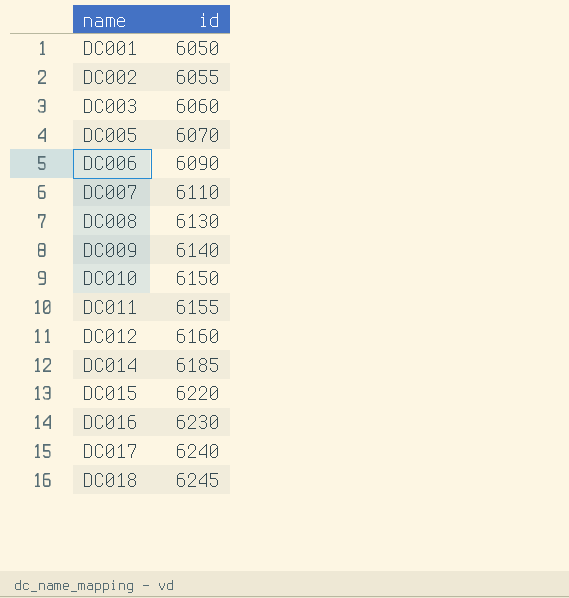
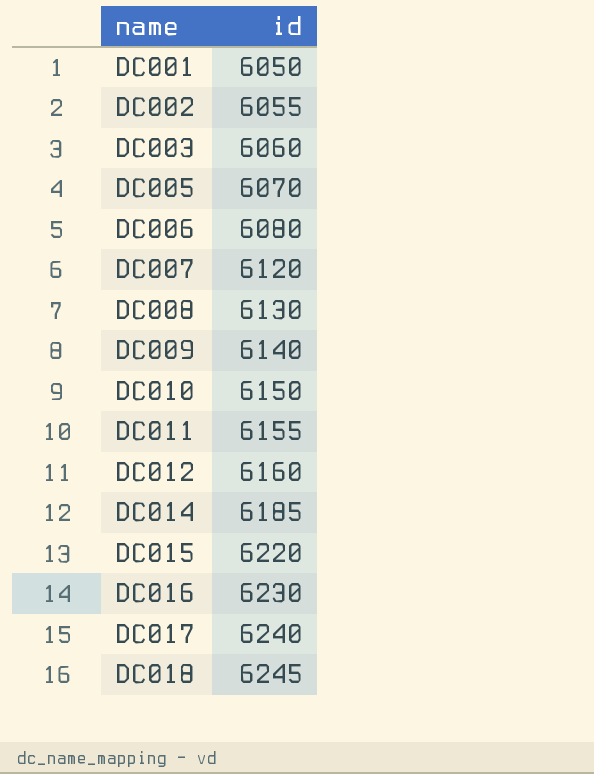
DC006 | id: 6090 -> 6080
DC007 | id: 6110 -> 6120

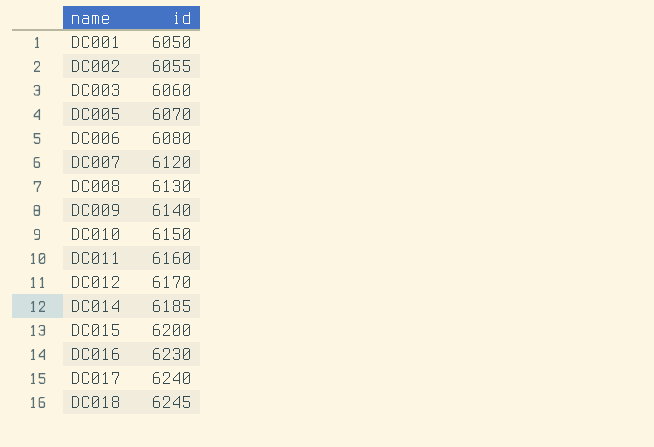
DC011 | id: 6155 -> 6160
DC012 | id: 6160 -> 6170
DC015 | id: 6220 -> 6200

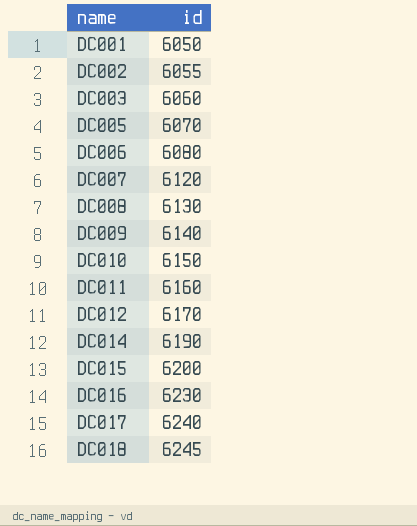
DC014 | id: 6185 -> 6190

